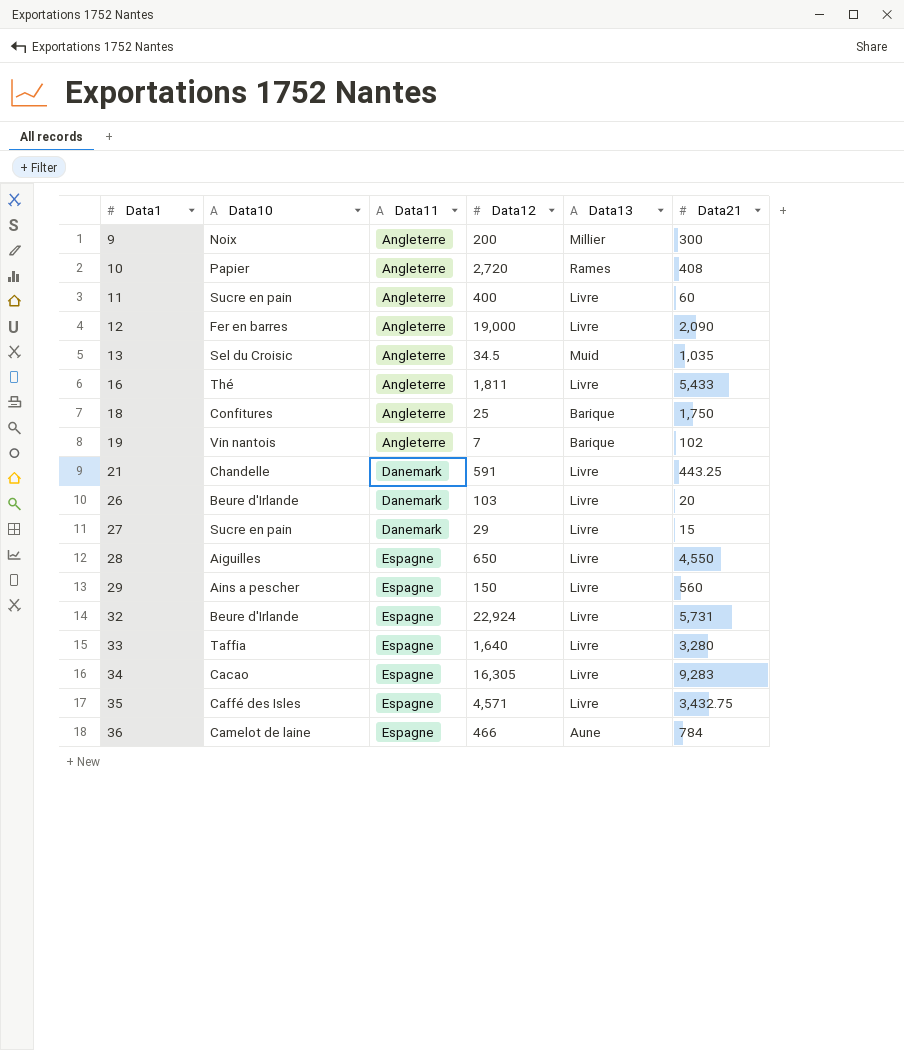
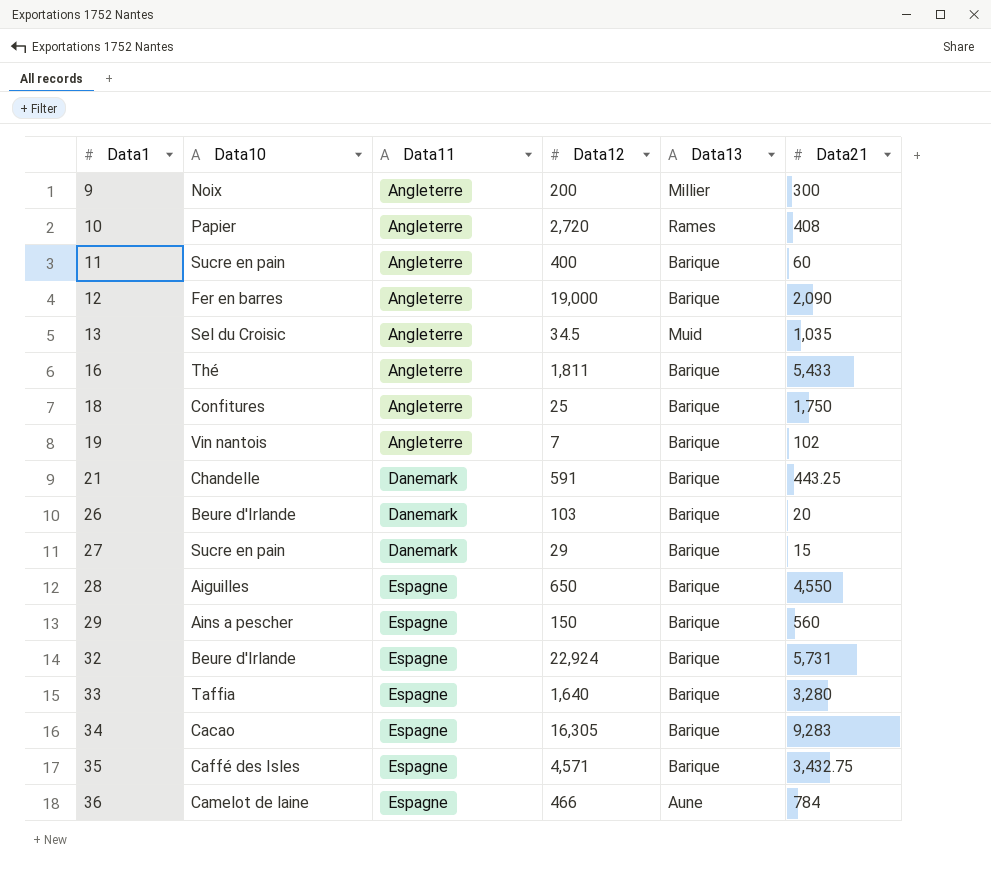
11 | Data13: Livre -> Barique
12 | Data13: Livre -> Barique
16 | Data13: Livre -> Barique
21 | Data13: Livre -> Barique
26 | Data13: Livre -> Barique
27 | Data13: Livre -> Barique
28 | Data13: Livre -> Barique
29 | Data13: Livre -> Barique
32 | Data13: Livre -> Barique
33 | Data13: Livre -> Barique
34 | Data13: Livre -> Barique
35 | Data13: Livre -> Barique

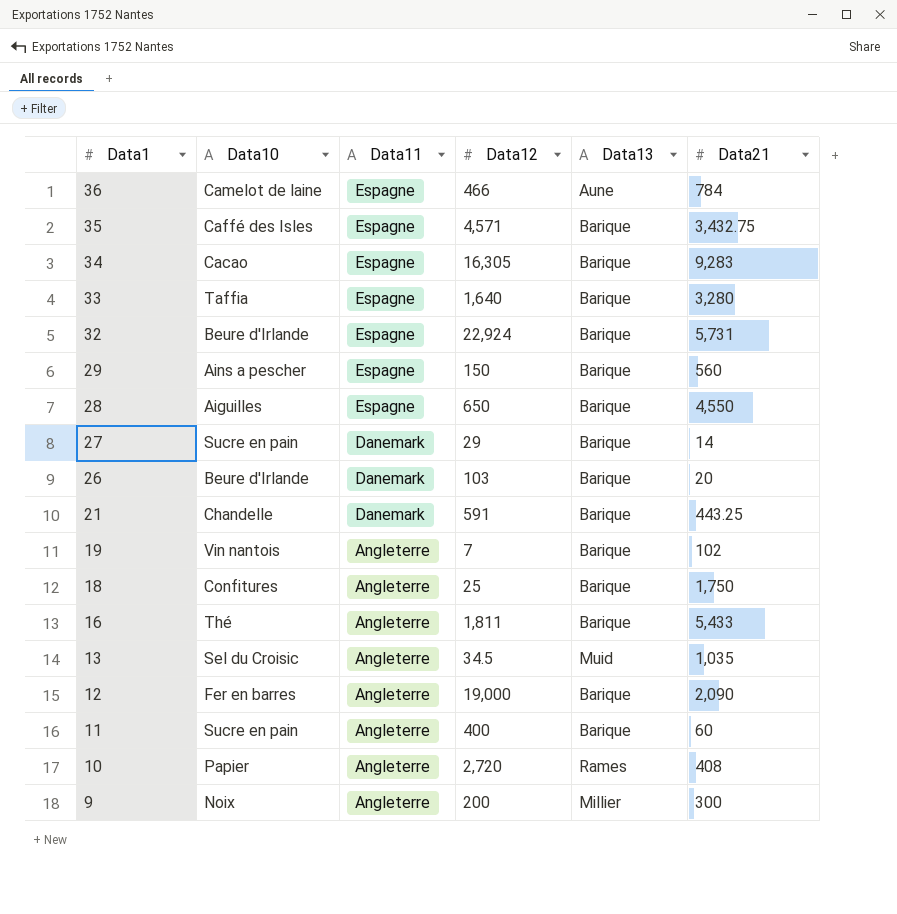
row order: Data1 ascending -> Data1 descending
27 | Data21: 15 -> 14

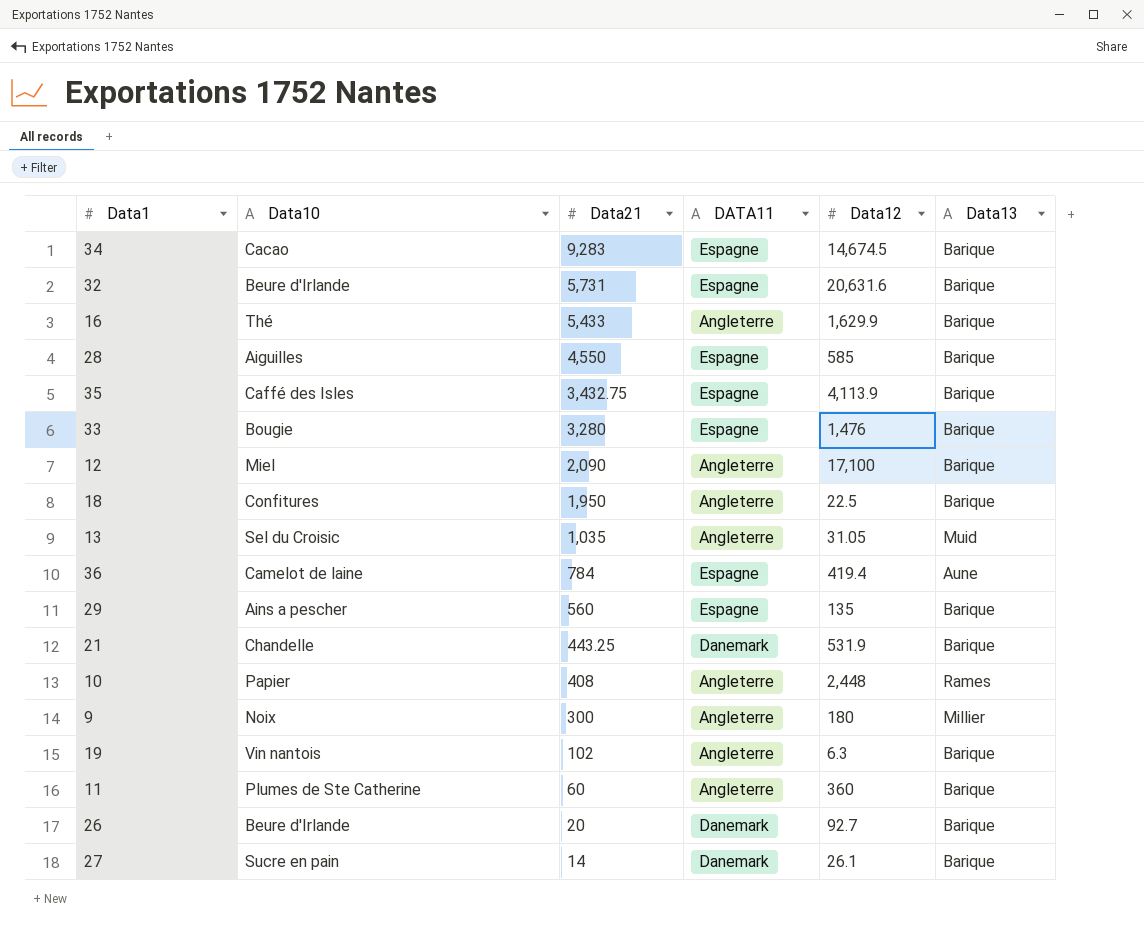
row order: Data1 descending -> Data21 descending
column Data21 | position: 6 -> 3
column name: Data11 -> DATA11
34 | Data12: 16,305 -> 14,674.5
32 | Data12: 22,924 -> 20,631.6
16 | Data12: 1,811 -> 1,629.9
28 | Data12: 650 -> 585
35 | Data12: 4,571 -> 4,113.9
33 | Data10: Taffia -> Bougie
33 | Data12: 1,640 -> 1,476
12 | Data10: Fer en barres -> Miel
12 | Data12: 19,000 -> 17,100
18 | Data21: 1,750 -> 1,950
18 | Data12: 25 -> 22.5
13 | Data12: 34.5 -> 31.05
36 | Data12: 466 -> 419.4
29 | Data12: 150 -> 135
21 | Data12: 591 -> 531.9
10 | Data12: 2,720 -> 2,448
9 | Data12: 200 -> 180
19 | Data12: 7 -> 6.3
11 | Data10: Sucre en pain -> Plumes de Ste Catherine
11 | Data12: 400 -> 360
26 | Data12: 103 -> 92.7
27 | Data12: 29 -> 26.1

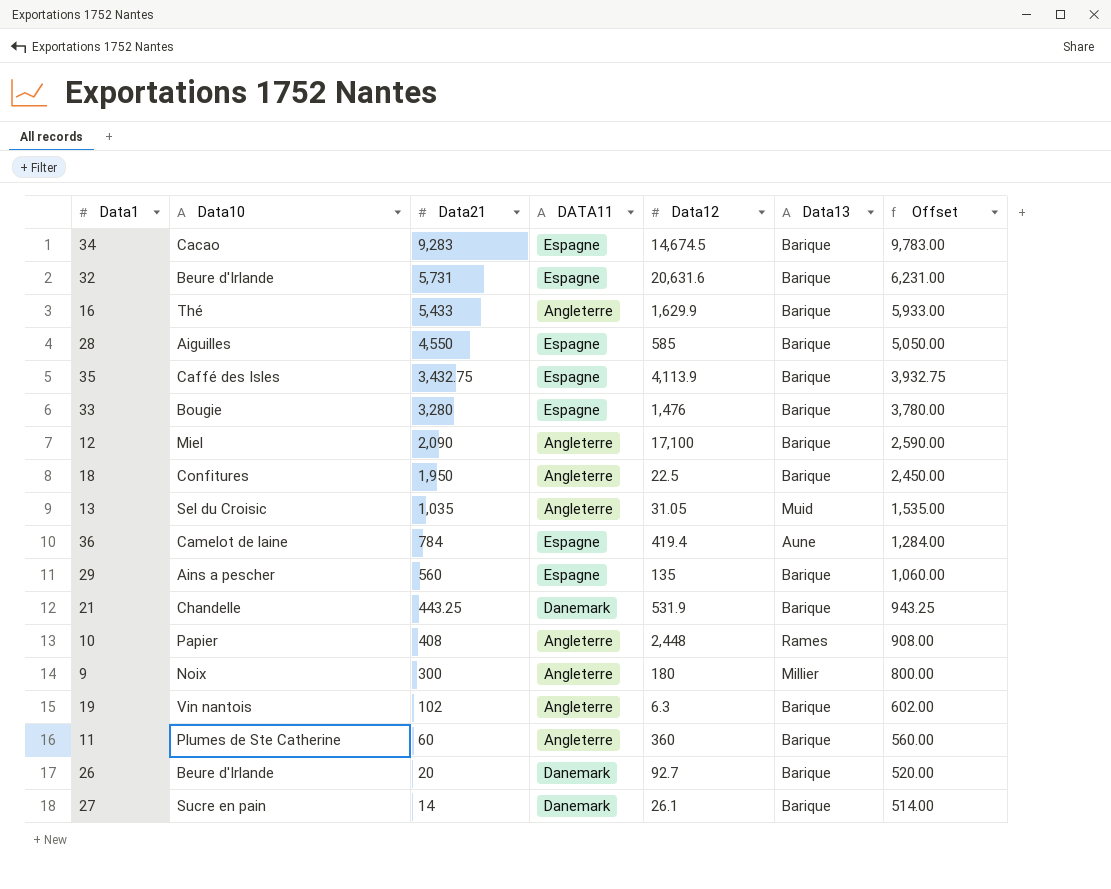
column Offset | formula: none -> [Data21] + 500

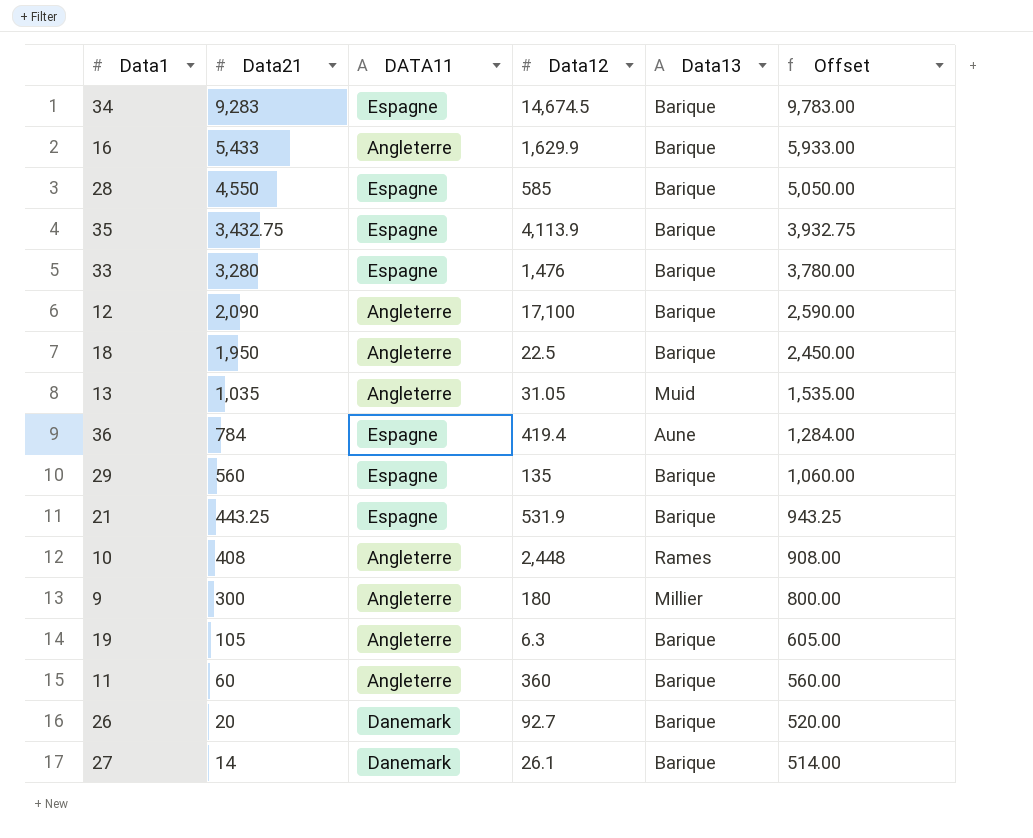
column Data10 | position: 2 -> none
row 32: Beure d'Irlande | 5,731 | Espagne | 20,631.6 | Barique | 6,231.00 -> none
21 | DATA11: Danemark -> Espagne
19 | Data21: 102 -> 105
19 | Offset: 602.00 -> 605.00

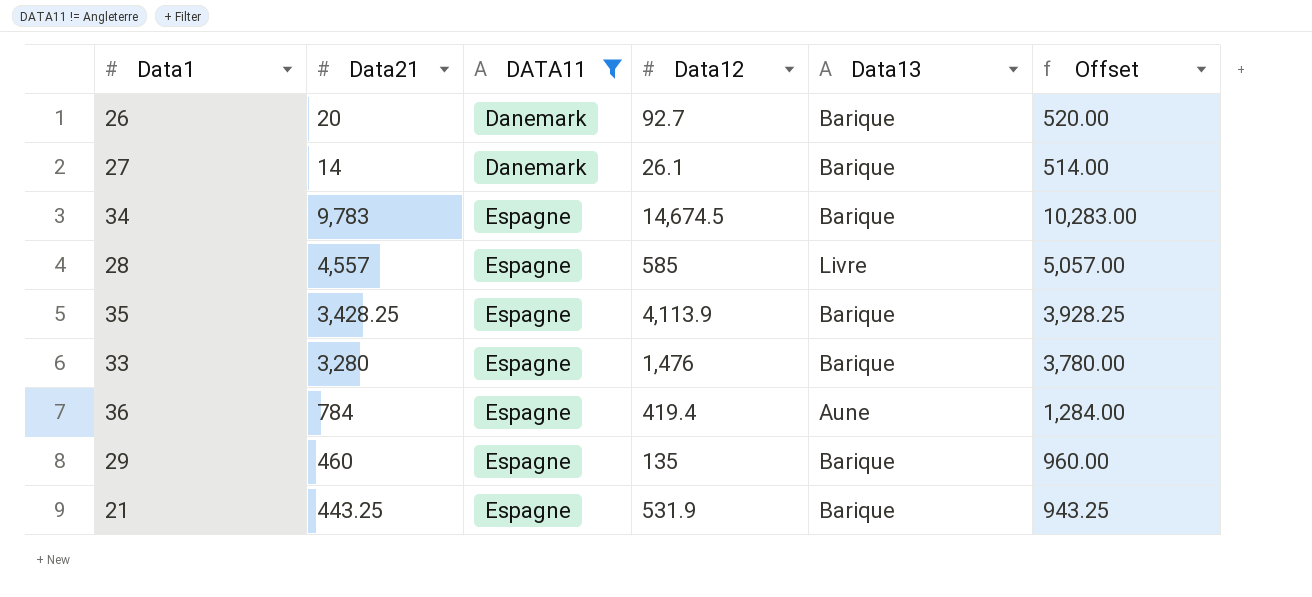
filter: none -> DATA11 != Angleterre
row order: Data21 descending -> DATA11 ascending
34 | Data21: 9,283 -> 9,783
34 | Offset: 9,783.00 -> 10,283.00
28 | Data21: 4,550 -> 4,557
28 | Data13: Barique -> Livre
28 | Offset: 5,050.00 -> 5,057.00
35 | Data21: 3,432.75 -> 3,428.25
35 | Offset: 3,932.75 -> 3,928.25
29 | Data21: 560 -> 460
29 | Offset: 1,060.00 -> 960.00

